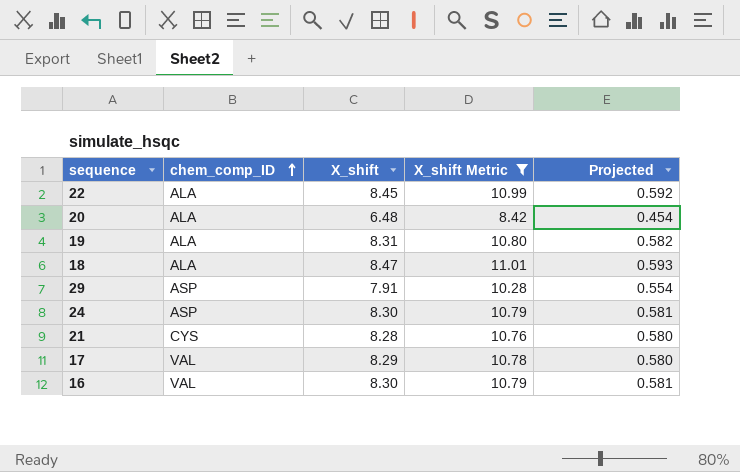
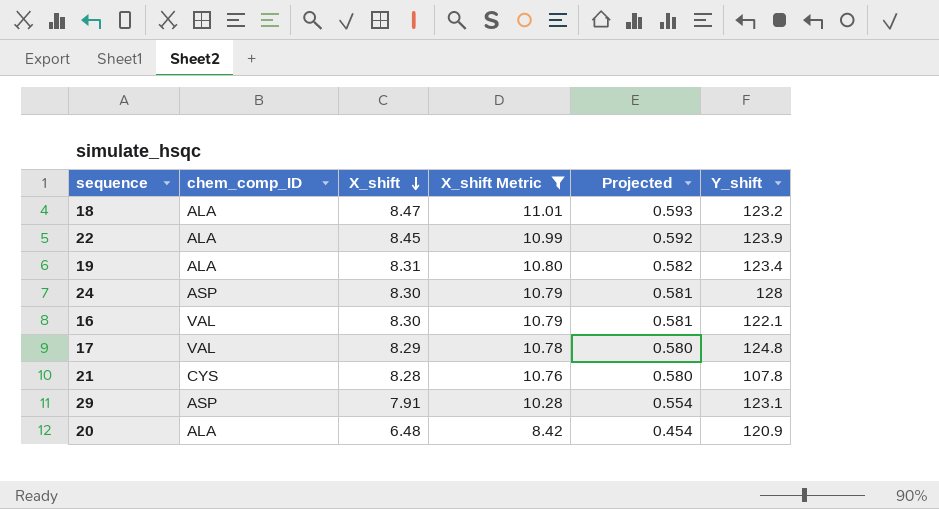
row order: chem_comp_ID ascending -> X_shift descending
column Y_shift | position: none -> 6

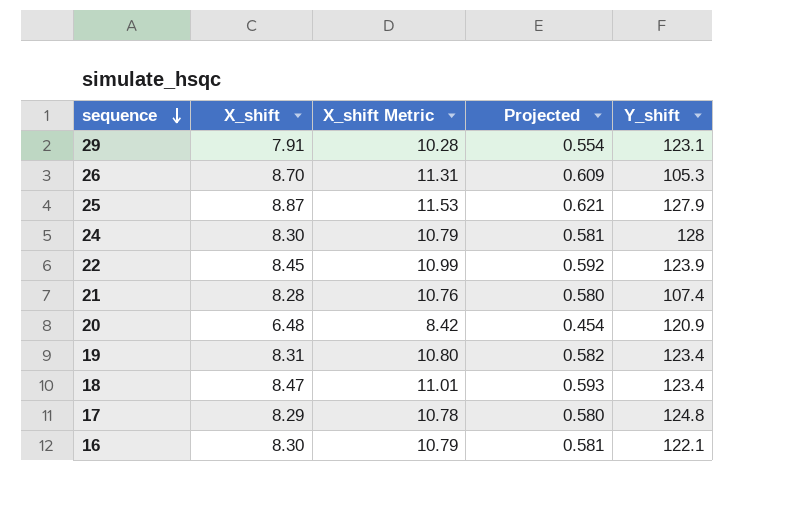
filter: X_shift Metric <= 11.01 -> none
row order: X_shift descending -> sequence descending
column chem_comp_ID | position: 2 -> none
21 | Y_shift: 107.8 -> 107.4
18 | Y_shift: 123.2 -> 123.4

